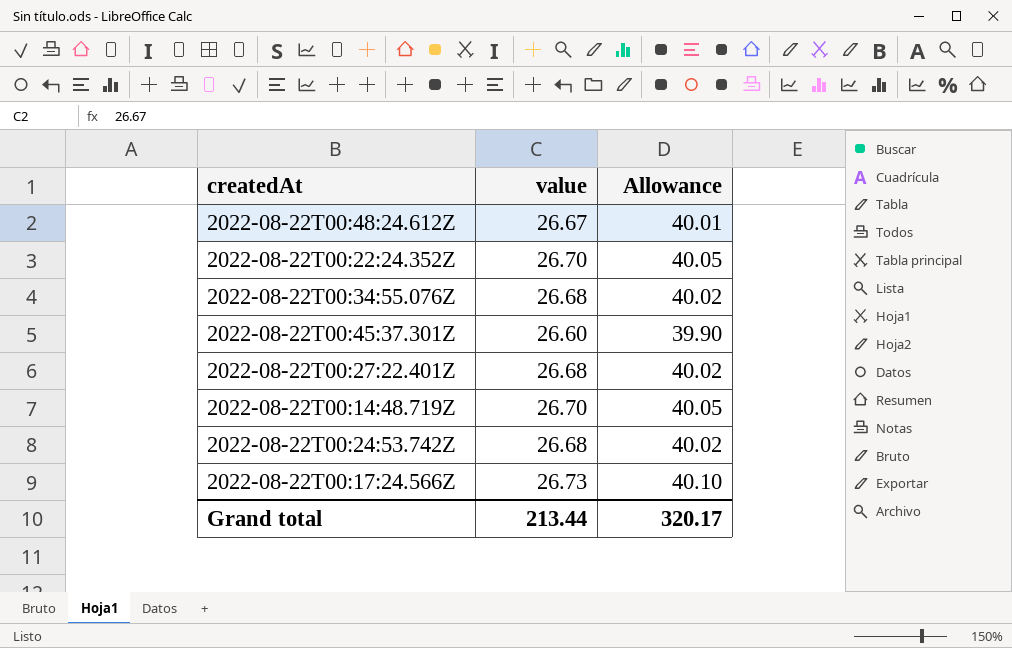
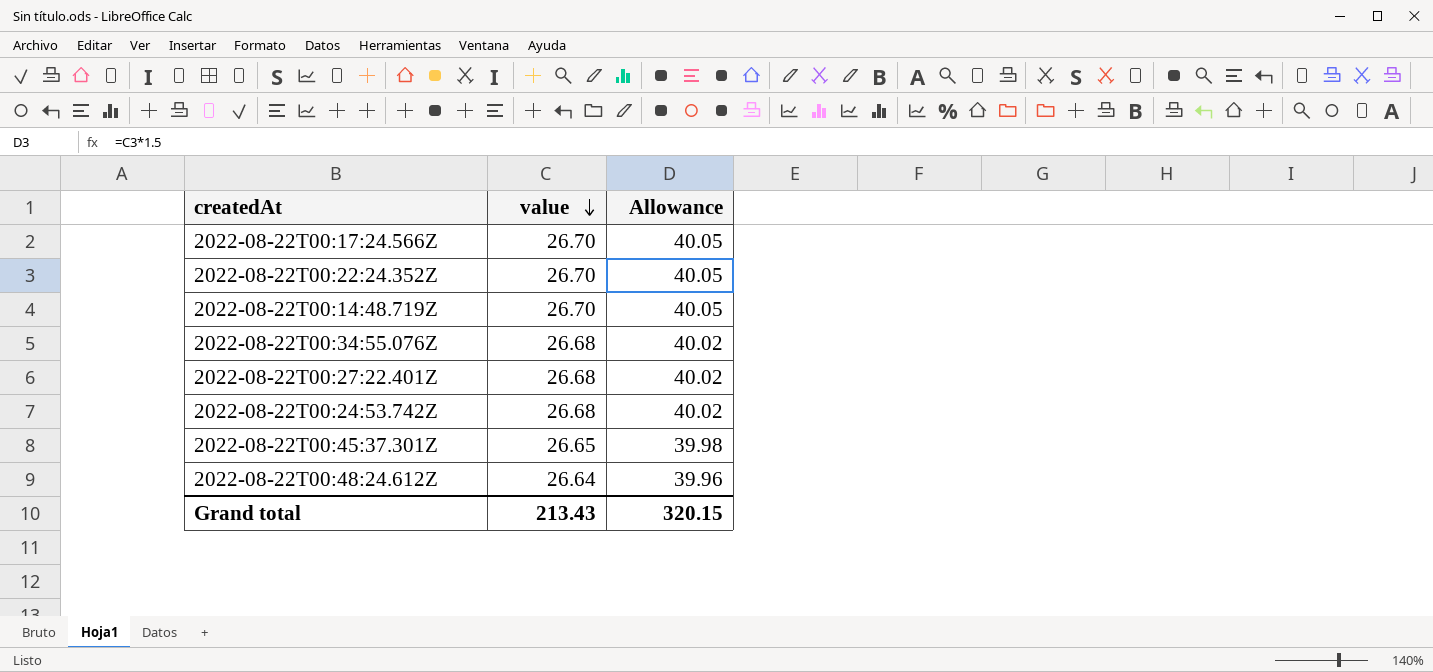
row order: none -> value descending
2022-08-22T00:17:24.566Z | value: 26.73 -> 26.70
2022-08-22T00:17:24.566Z | Allowance: 40.10 -> 40.05
2022-08-22T00:45:37.301Z | value: 26.60 -> 26.65
2022-08-22T00:45:37.301Z | Allowance: 39.90 -> 39.98
2022-08-22T00:48:24.612Z | value: 26.67 -> 26.64
2022-08-22T00:48:24.612Z | Allowance: 40.01 -> 39.96
Grand total | value: 213.44 -> 213.43
Grand total | Allowance: 320.17 -> 320.15

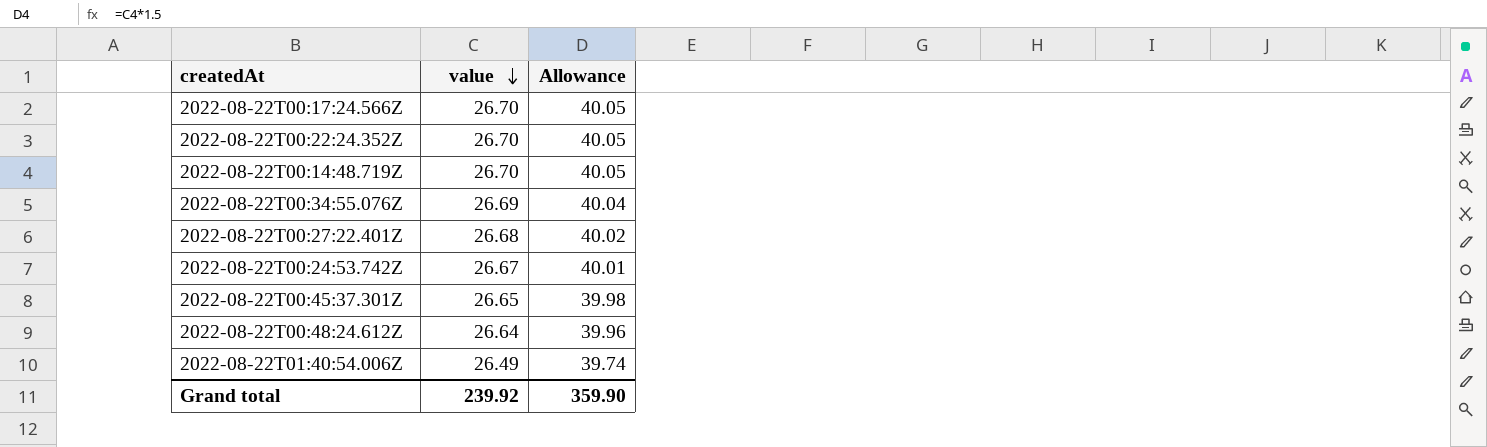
2022-08-22T00:34:55.076Z | value: 26.68 -> 26.69
2022-08-22T00:34:55.076Z | Allowance: 40.02 -> 40.04
2022-08-22T00:24:53.742Z | value: 26.68 -> 26.67
2022-08-22T00:24:53.742Z | Allowance: 40.02 -> 40.01
row 2022-08-22T01:40:54.006Z: none -> 26.49 | 39.74
Grand total | value: 213.43 -> 239.92
Grand total | Allowance: 320.15 -> 359.90

